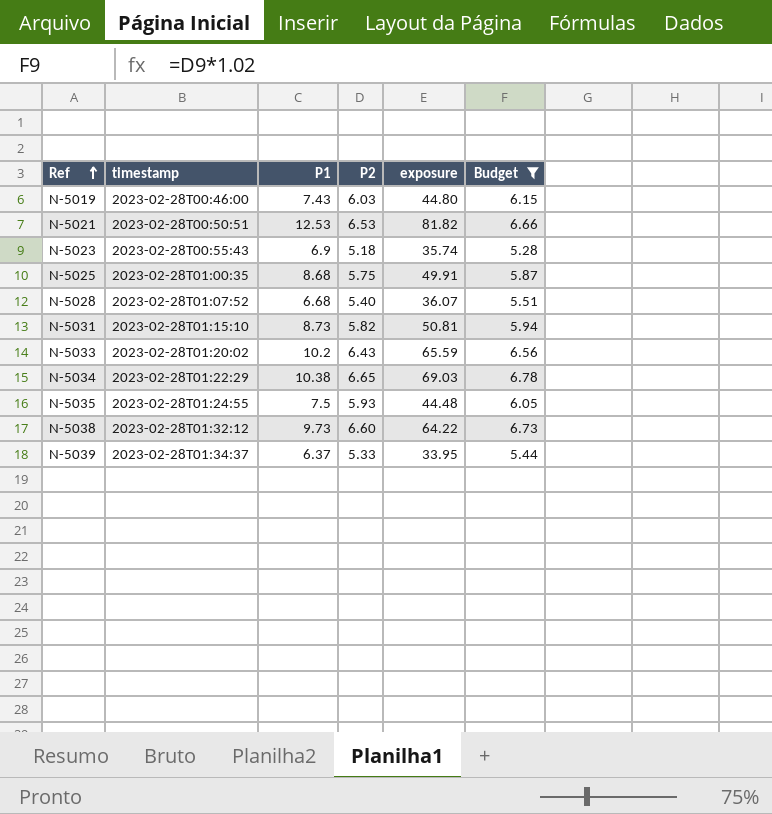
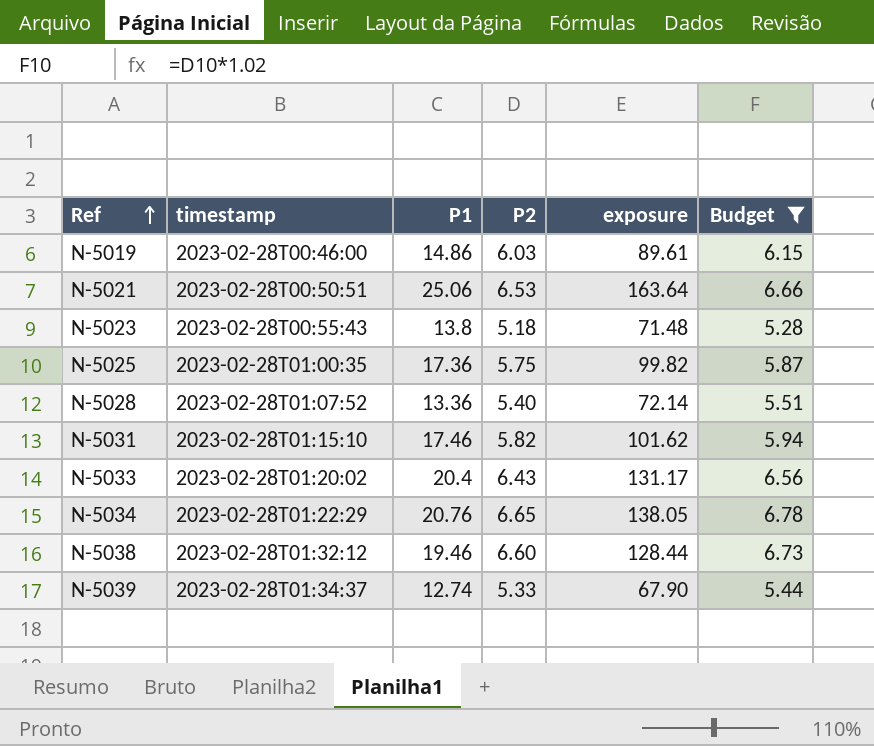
row N-5035: 2023-02-28T01:24:55 | 7.5 | 5.93 | 44.48 | 6.05 -> none
N-5019 | P1: 7.43 -> 14.86
N-5019 | exposure: 44.80 -> 89.61
N-5021 | P1: 12.53 -> 25.06
N-5021 | exposure: 81.82 -> 163.64
N-5023 | P1: 6.9 -> 13.8
N-5023 | exposure: 35.74 -> 71.48
N-5025 | P1: 8.68 -> 17.36
N-5025 | exposure: 49.91 -> 99.82
N-5028 | P1: 6.68 -> 13.36
N-5028 | exposure: 36.07 -> 72.14
N-5031 | P1: 8.73 -> 17.46
N-5031 | exposure: 50.81 -> 101.62
N-5033 | P1: 10.2 -> 20.4
N-5033 | exposure: 65.59 -> 131.17
N-5034 | P1: 10.38 -> 20.76
N-5034 | exposure: 69.03 -> 138.05
N-5038 | P1: 9.73 -> 19.46
N-5038 | exposure: 64.22 -> 128.44
N-5039 | P1: 6.37 -> 12.74
N-5039 | exposure: 33.95 -> 67.90

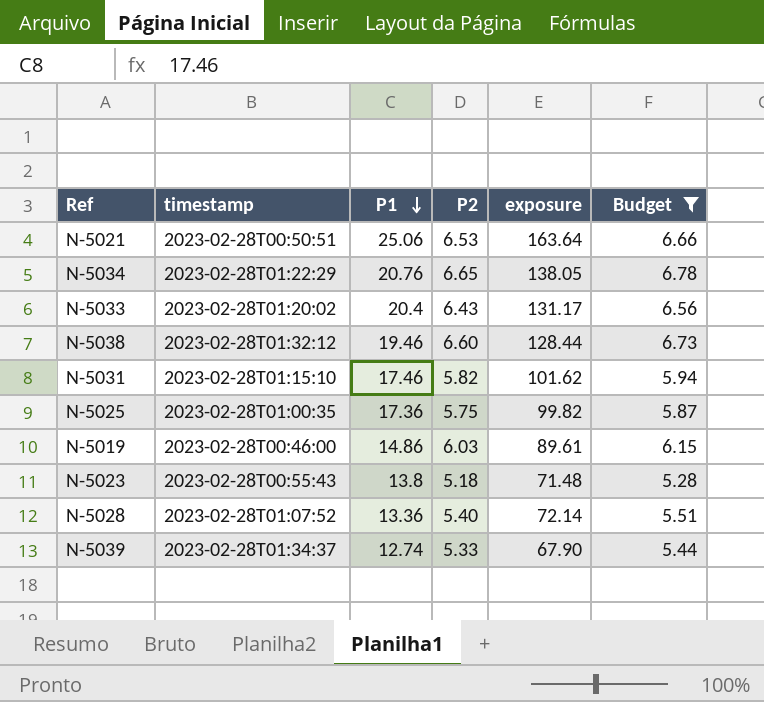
row order: Ref ascending -> P1 descending

